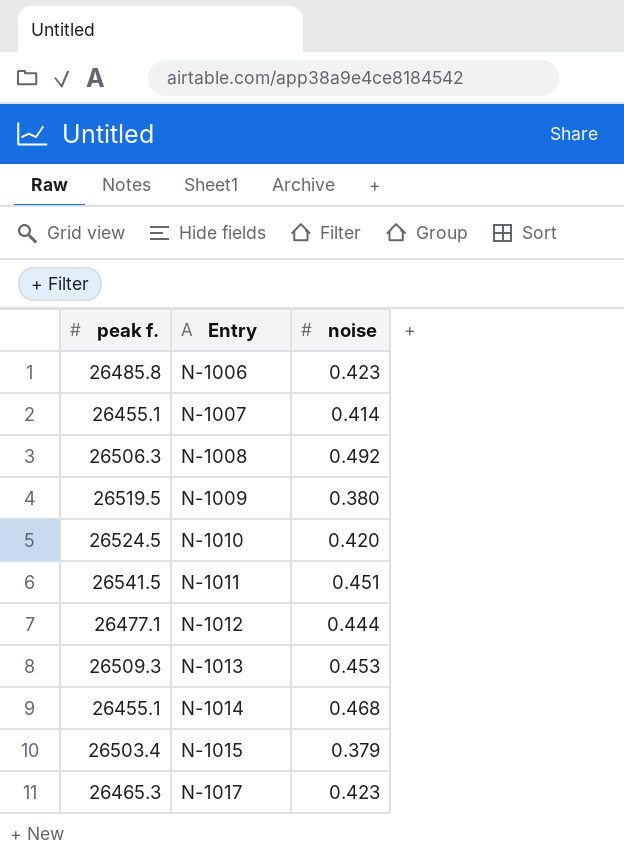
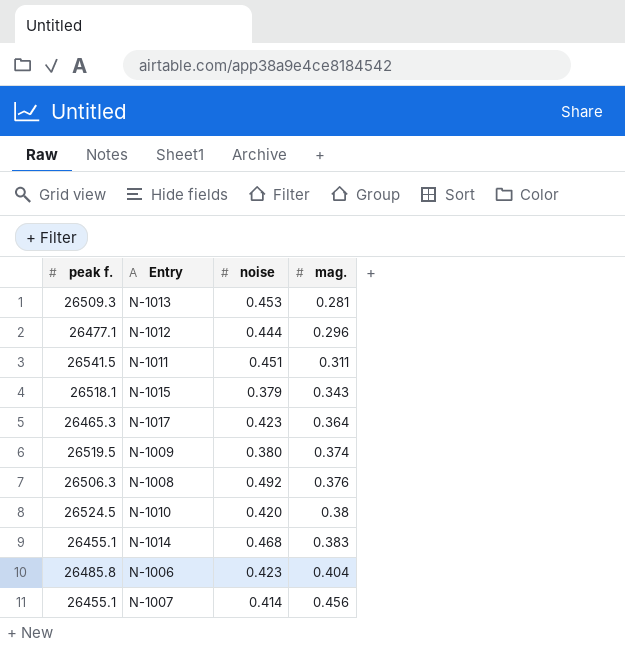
row order: Entry ascending -> mag. ascending
column mag. | position: none -> 4
N-1015 | peak f.: 26503.4 -> 26518.1

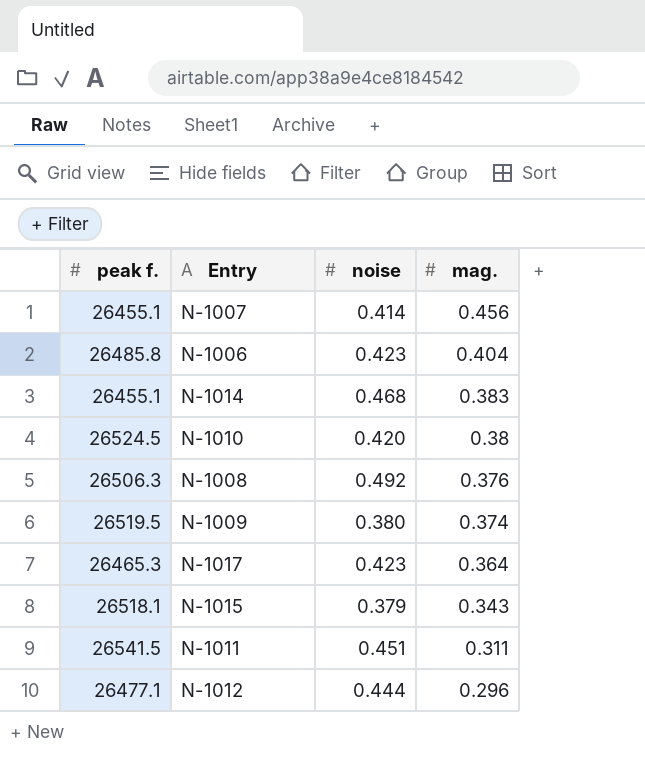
row order: mag. ascending -> mag. descending
row N-1013: 26509.3 | 0.453 | 0.281 -> none

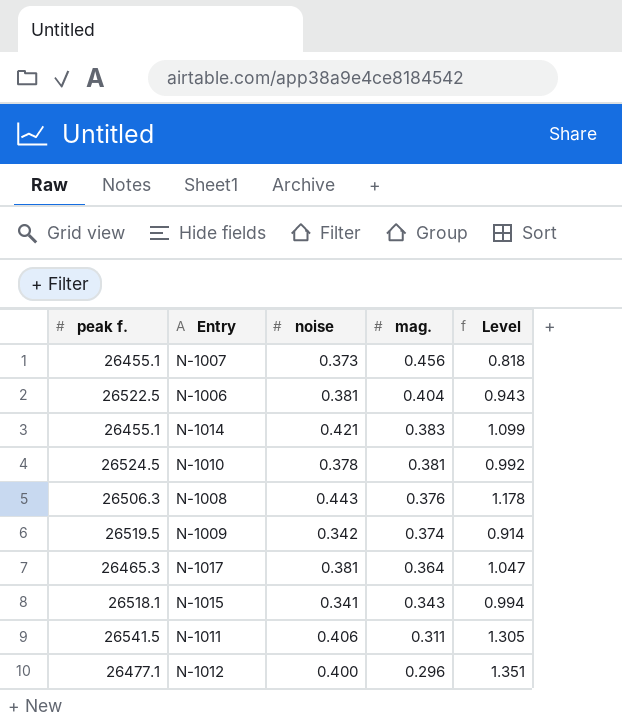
column Level | formula: none -> [noise] / [mag.]
N-1007 | noise: 0.414 -> 0.373
N-1006 | peak f.: 26485.8 -> 26522.5
N-1006 | noise: 0.423 -> 0.381
N-1014 | noise: 0.468 -> 0.421
N-1010 | noise: 0.420 -> 0.378
N-1010 | mag.: 0.38 -> 0.381
N-1008 | noise: 0.492 -> 0.443
N-1009 | noise: 0.380 -> 0.342
N-1017 | noise: 0.423 -> 0.381
N-1015 | noise: 0.379 -> 0.341
N-1011 | noise: 0.451 -> 0.406
N-1012 | noise: 0.444 -> 0.400

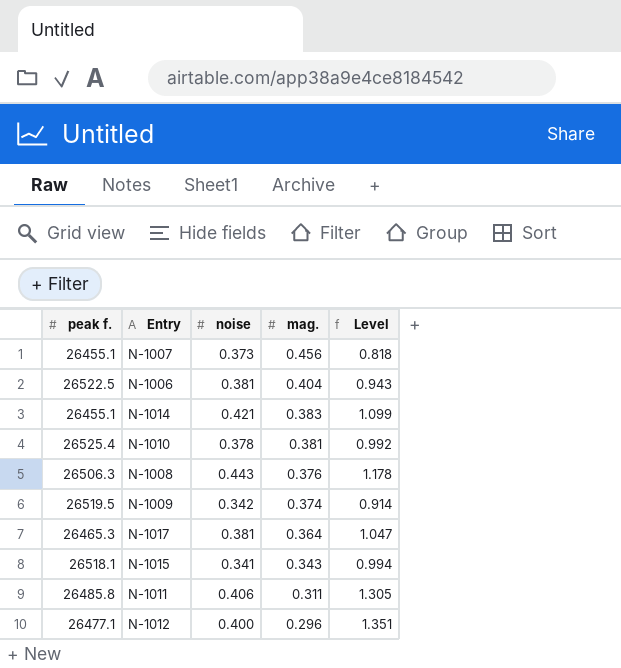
N-1010 | peak f.: 26524.5 -> 26525.4
N-1011 | peak f.: 26541.5 -> 26485.8

